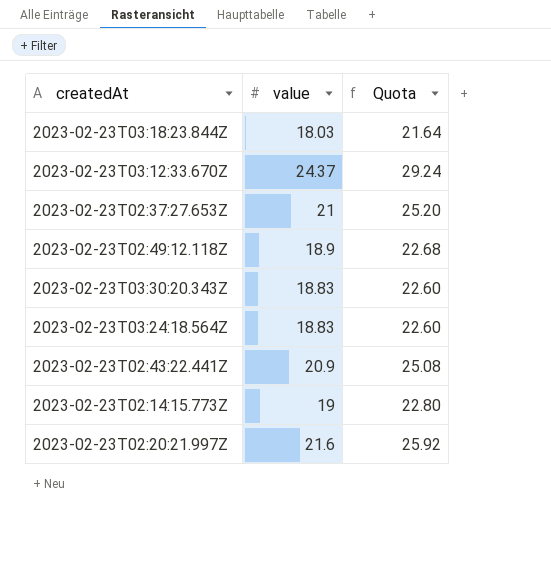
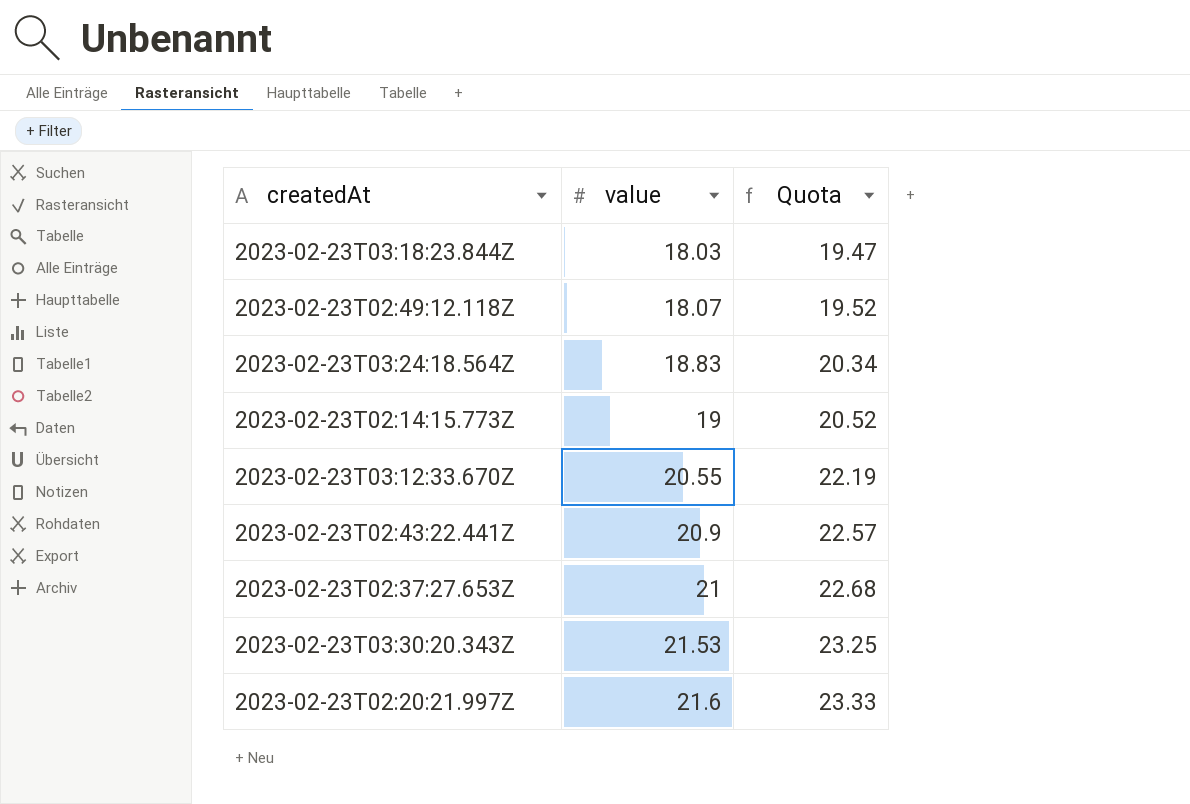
row order: none -> value ascending
column Quota | formula: [value] * 1.2 -> [value] * 1.08
2023-02-23T02:49:12.118Z | value: 18.9 -> 18.07
2023-02-23T03:12:33.670Z | value: 24.37 -> 20.55
2023-02-23T03:30:20.343Z | value: 18.83 -> 21.53

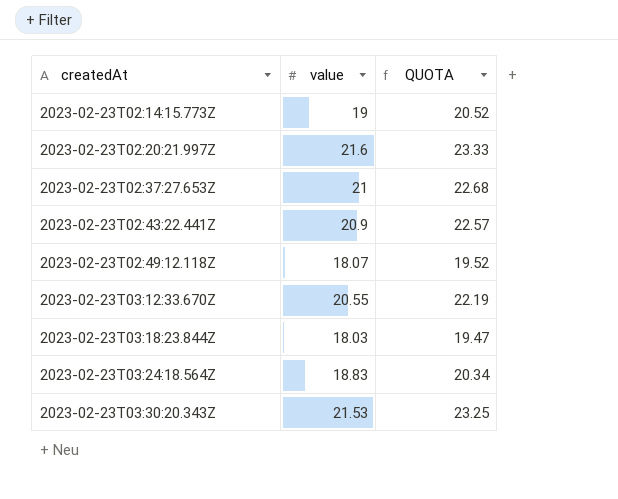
row order: value ascending -> createdAt ascending
column name: Quota -> QUOTA

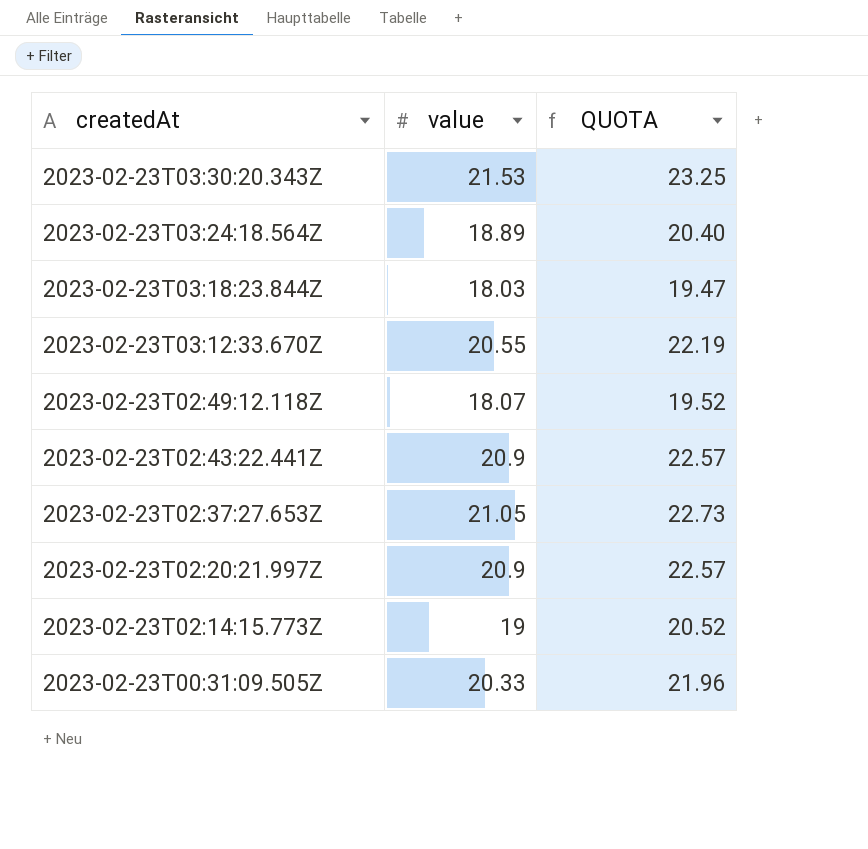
row order: createdAt ascending -> createdAt descending
2023-02-23T03:24:18.564Z | value: 18.83 -> 18.89
2023-02-23T03:24:18.564Z | QUOTA: 20.34 -> 20.40
2023-02-23T02:37:27.653Z | value: 21 -> 21.05
2023-02-23T02:37:27.653Z | QUOTA: 22.68 -> 22.73
2023-02-23T02:20:21.997Z | value: 21.6 -> 20.9
2023-02-23T02:20:21.997Z | QUOTA: 23.33 -> 22.57
row 2023-02-23T00:31:09.505Z: none -> 20.33 | 21.96

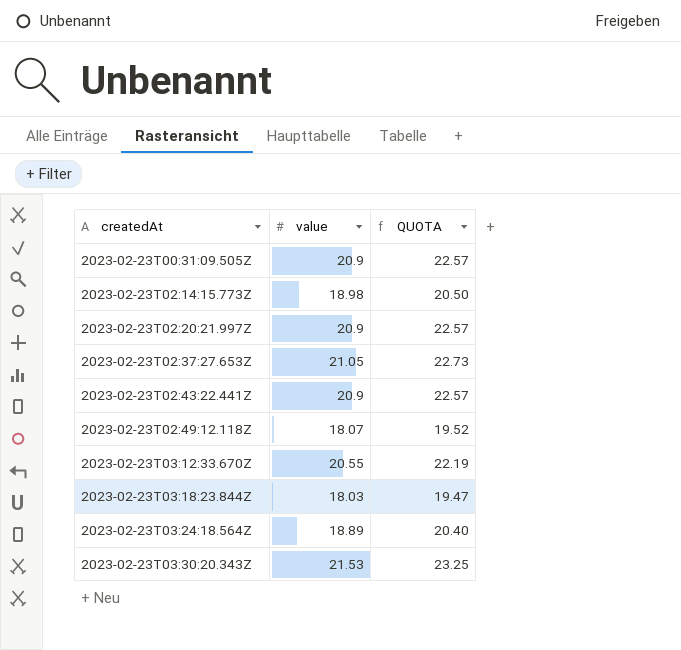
row order: createdAt descending -> createdAt ascending
2023-02-23T00:31:09.505Z | value: 20.33 -> 20.9
2023-02-23T00:31:09.505Z | QUOTA: 21.96 -> 22.57
2023-02-23T02:14:15.773Z | value: 19 -> 18.98
2023-02-23T02:14:15.773Z | QUOTA: 20.52 -> 20.50

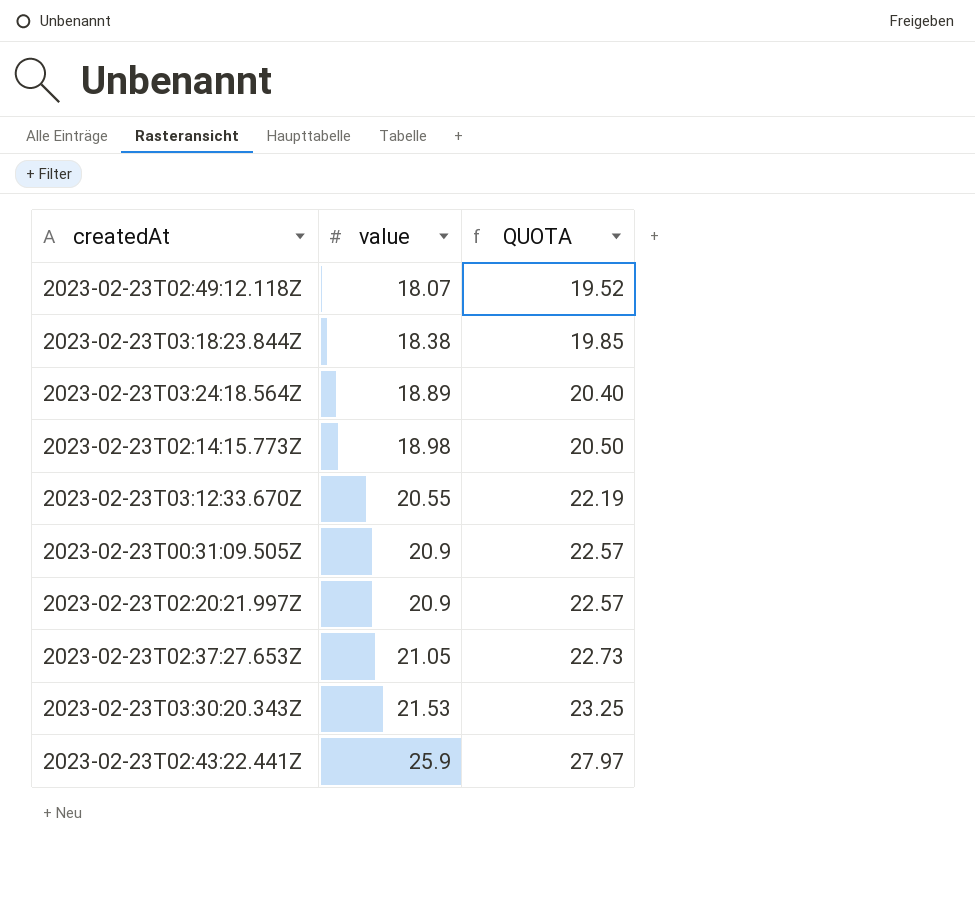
row order: createdAt ascending -> value ascending
2023-02-23T03:18:23.844Z | value: 18.03 -> 18.38
2023-02-23T03:18:23.844Z | QUOTA: 19.47 -> 19.85
2023-02-23T02:43:22.441Z | value: 20.9 -> 25.9
2023-02-23T02:43:22.441Z | QUOTA: 22.57 -> 27.97

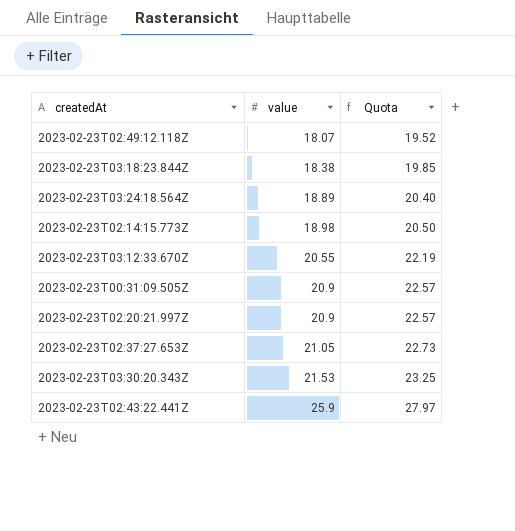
column name: QUOTA -> Quota

